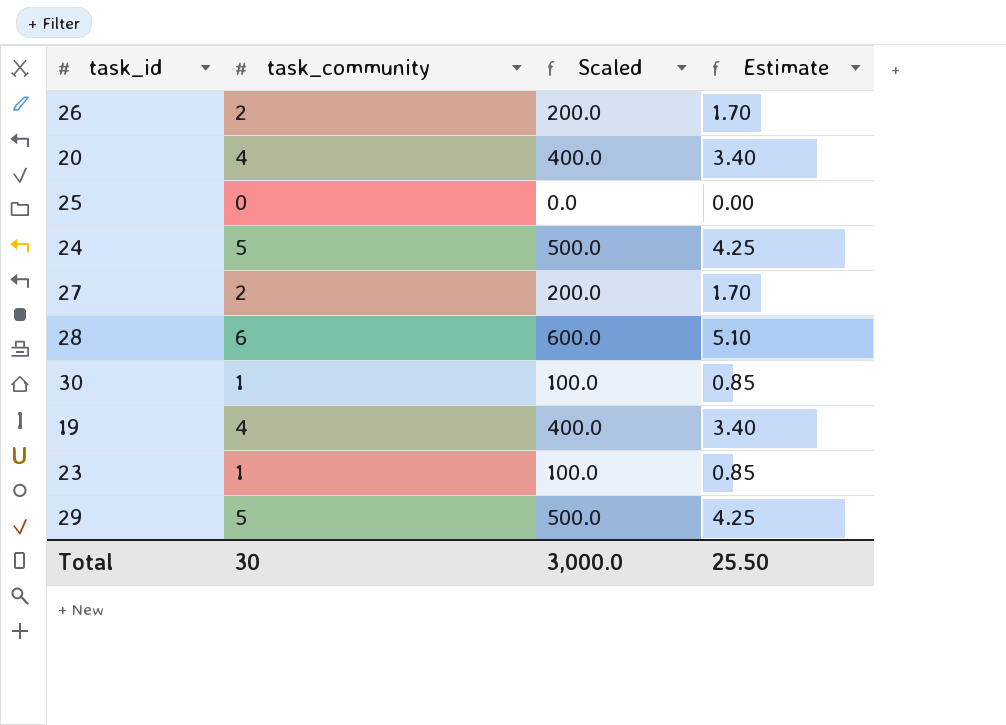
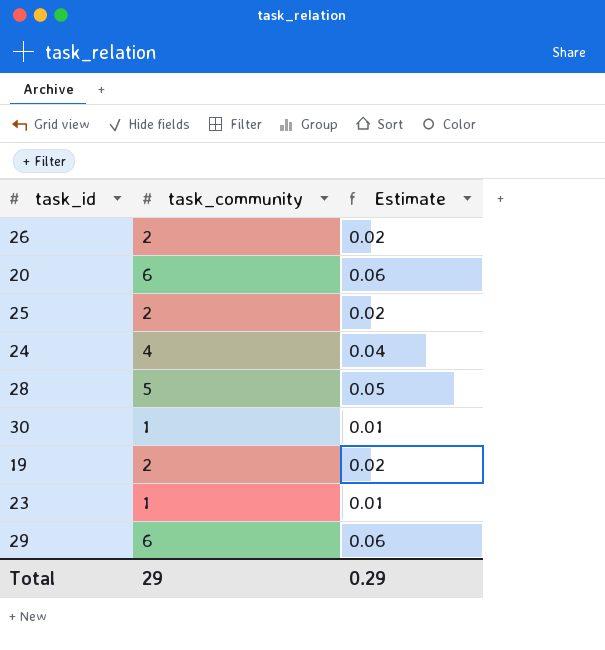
column Scaled | formula: [task_community] * 100 -> none
column Estimate | formula: [task_community] * 0.85 -> [task_community] * 0.01
row 27: 2 | 200.0 | 1.70 -> none
20 | task_community: 4 -> 6
25 | task_community: 0 -> 2
24 | task_community: 5 -> 4
28 | task_community: 6 -> 5
19 | task_community: 4 -> 2
29 | task_community: 5 -> 6
Total | task_community: 30 -> 29
Total | Estimate: 25.50 -> 0.29

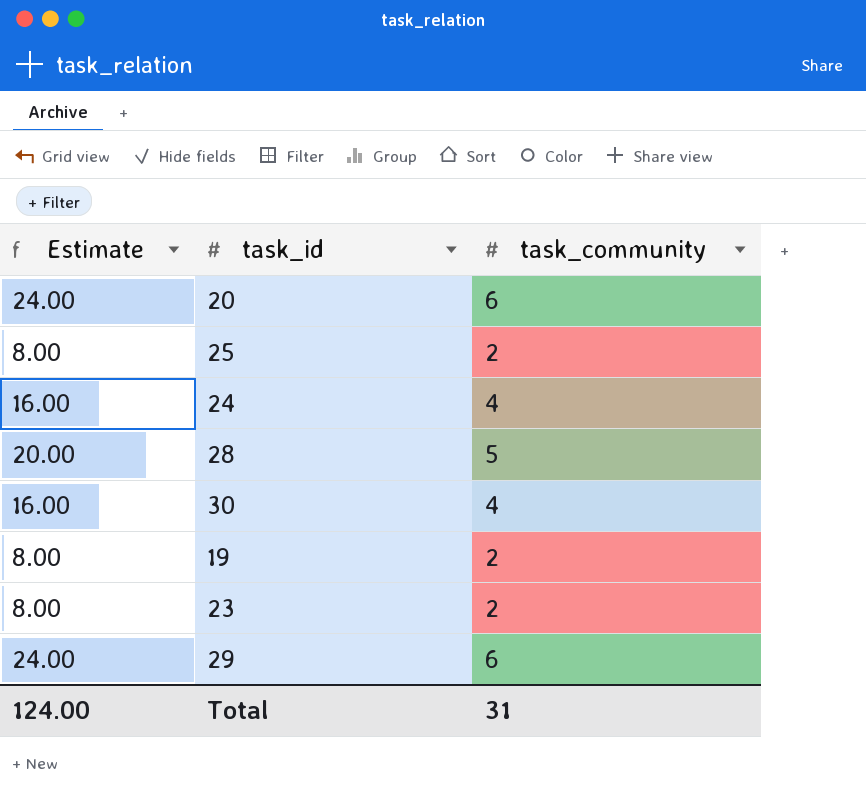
column Estimate | formula: [task_community] * 0.01 -> [task_community] * 4
column Estimate | position: 3 -> 1
row 26: 2 | 0.02 -> none
30 | task_community: 1 -> 4
23 | task_community: 1 -> 2
Total | Estimate: 0.29 -> 124.00
Total | task_community: 29 -> 31

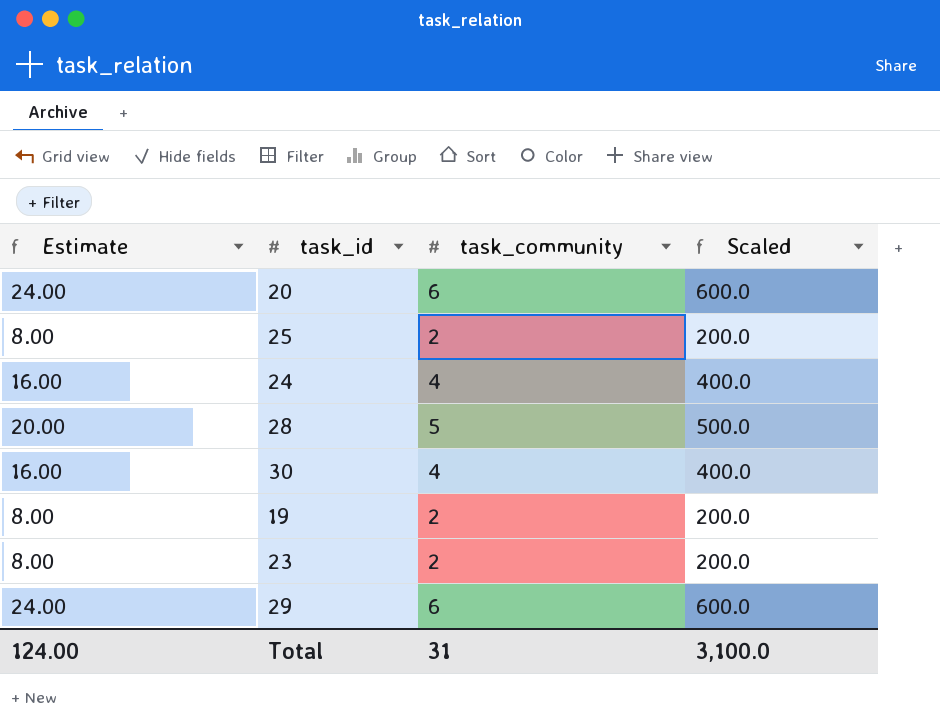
column Scaled | formula: none -> [task_community] * 100

